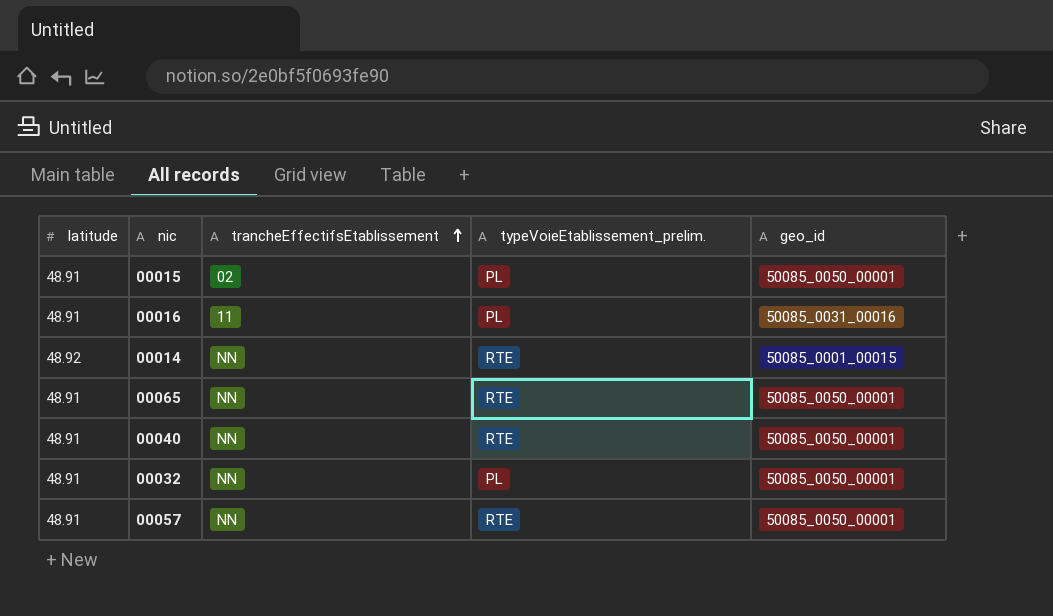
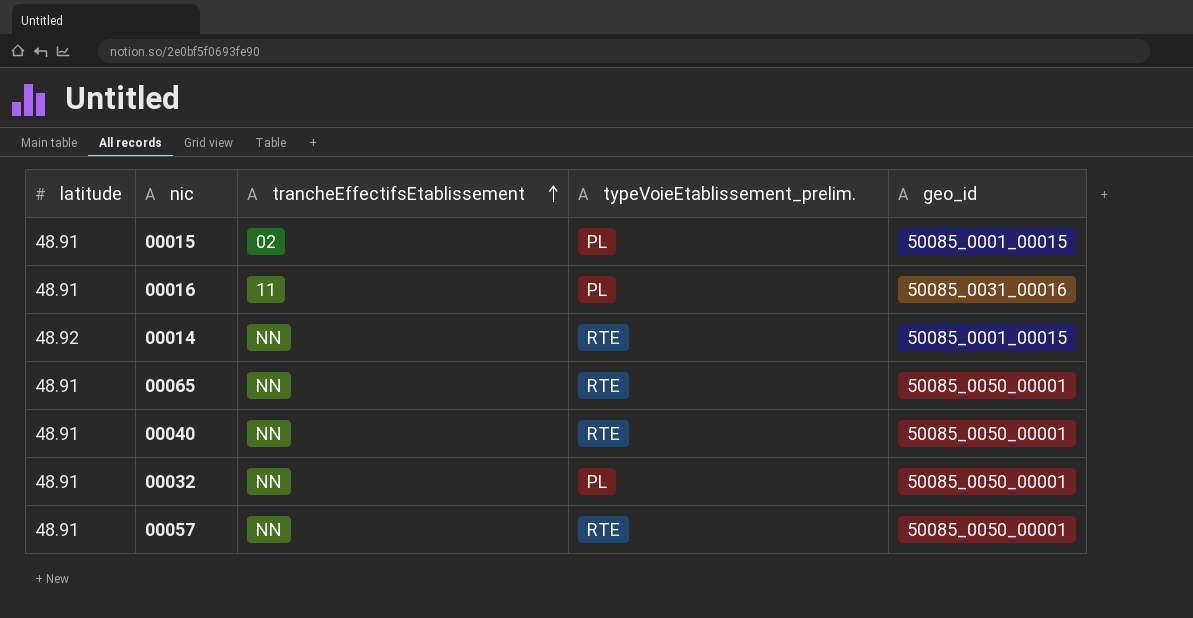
00015 | geo_id: 50085_0050_00001 -> 50085_0001_00015

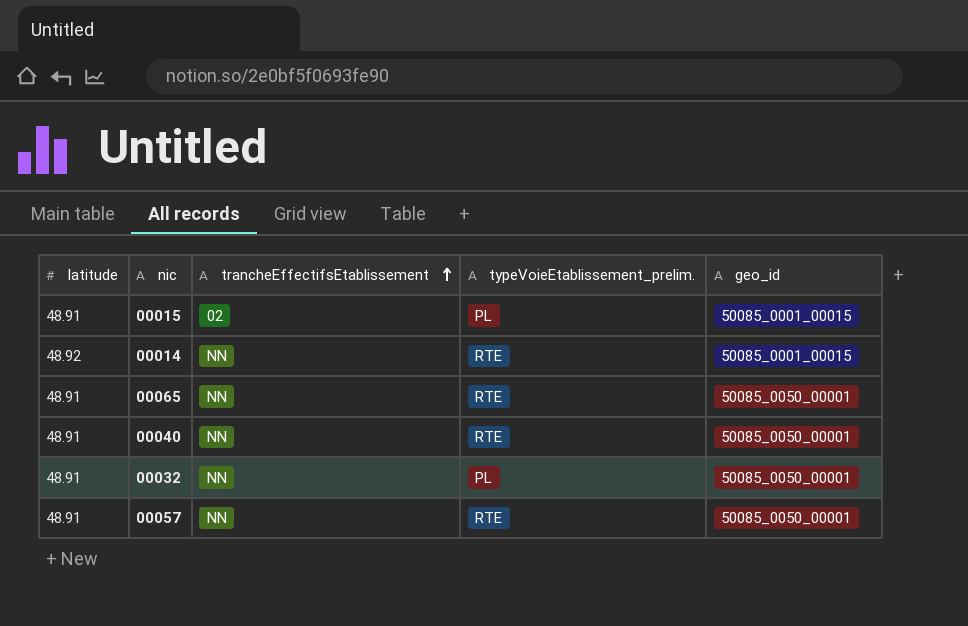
row 00016: 48.91 | 11 | PL | 50085_0031_00016 -> none

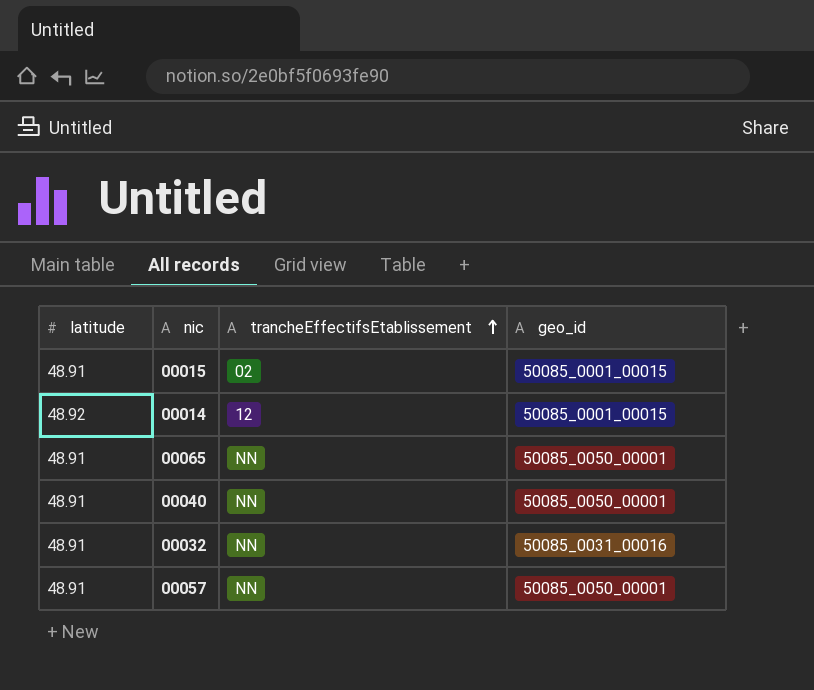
column typeVoieEtablissement_prelim. | position: 4 -> none
00014 | trancheEffectifsEtablissement: NN -> 12
00032 | geo_id: 50085_0050_00001 -> 50085_0031_00016

